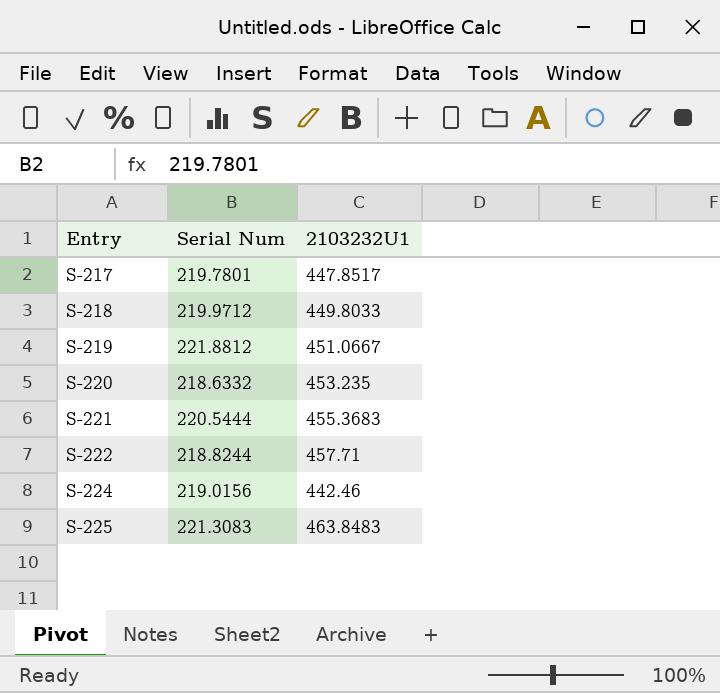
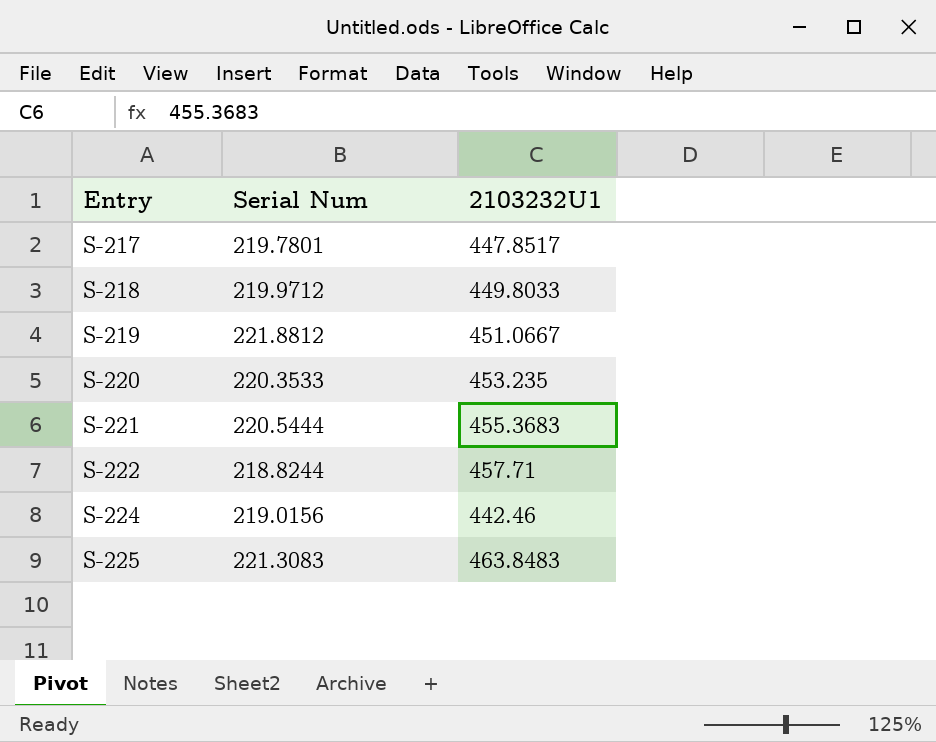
S-220 | Serial Num: 218.6332 -> 220.3533

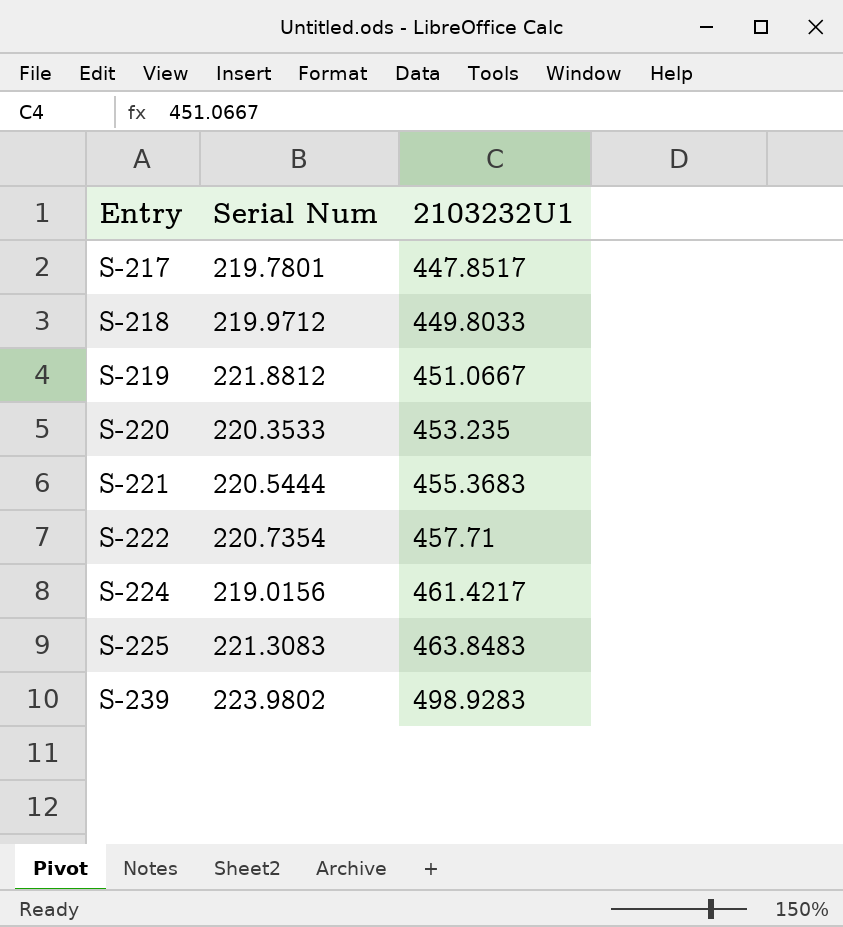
S-222 | Serial Num: 218.8244 -> 220.7354
S-224 | 2103232U1: 442.46 -> 461.4217
row S-239: none -> 223.9802 | 498.9283

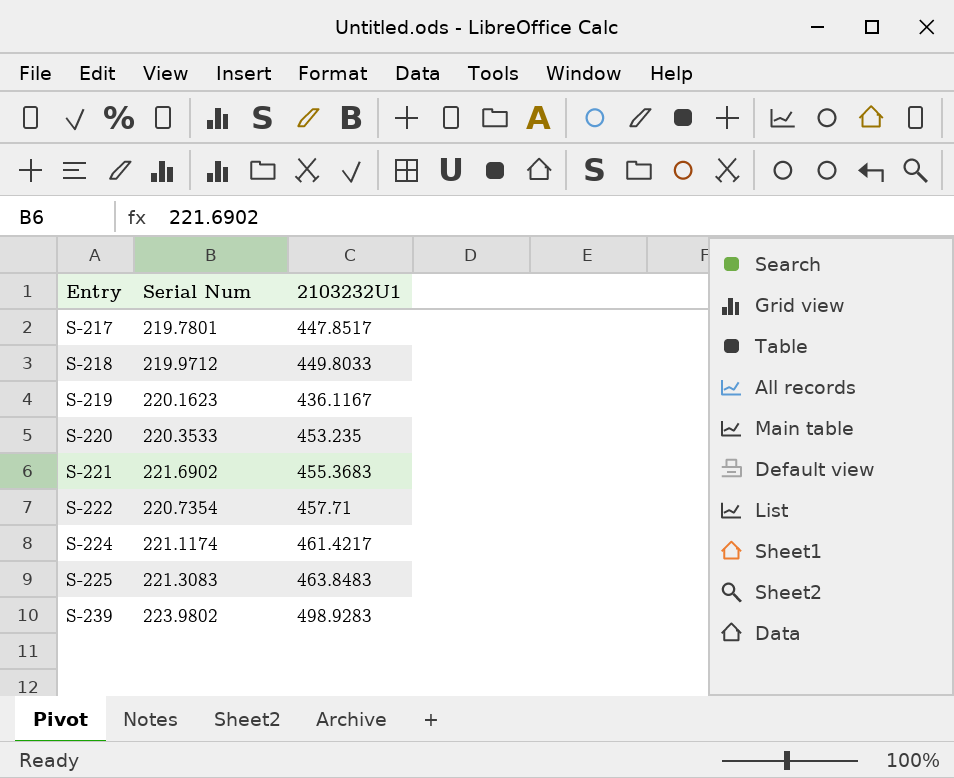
S-219 | Serial Num: 221.8812 -> 220.1623
S-219 | 2103232U1: 451.0667 -> 436.1167
S-221 | Serial Num: 220.5444 -> 221.6902
S-224 | Serial Num: 219.0156 -> 221.1174

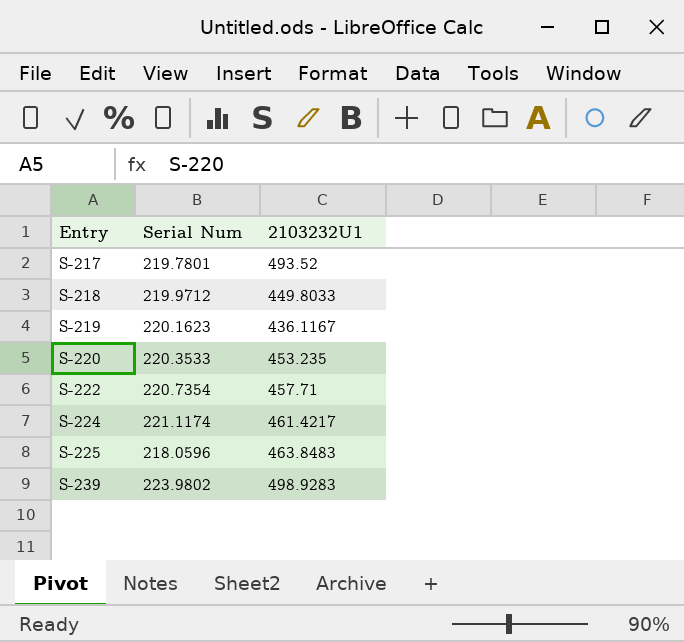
row S-221: 221.6902 | 455.3683 -> none
S-217 | 2103232U1: 447.8517 -> 493.52
S-225 | Serial Num: 221.3083 -> 218.0596

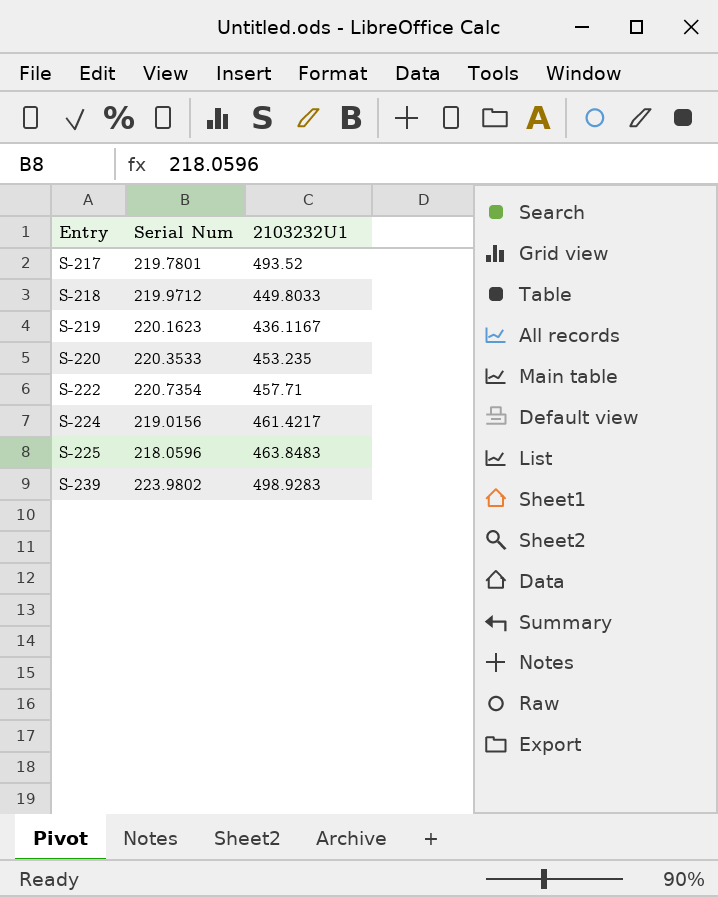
S-224 | Serial Num: 221.1174 -> 219.0156

